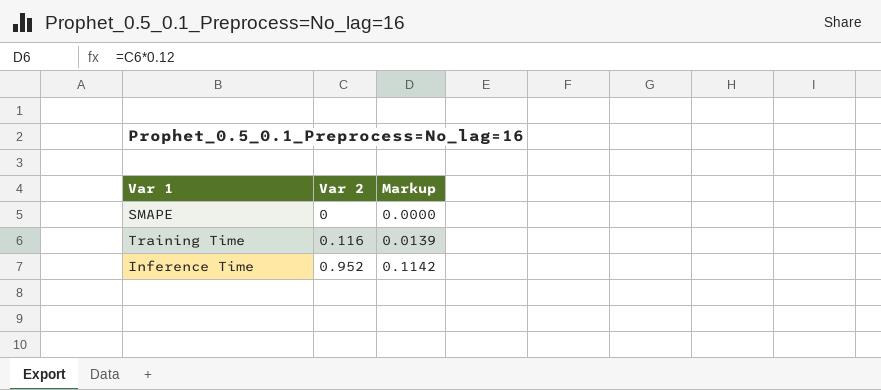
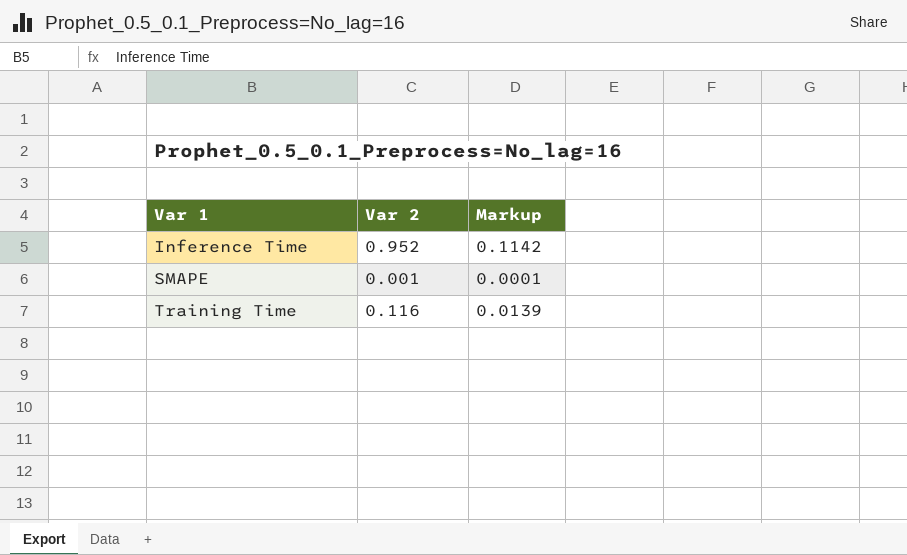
row order: Var 2 ascending -> Var 1 ascending
SMAPE | Var 2: 0 -> 0.001
SMAPE | Markup: 0.0000 -> 0.0001

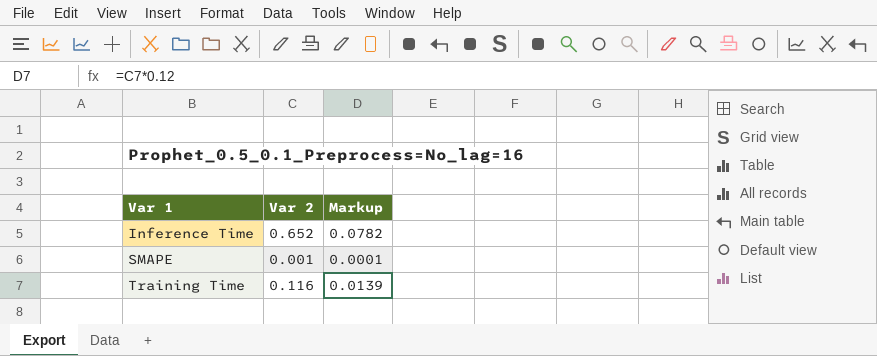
Inference Time | Var 2: 0.952 -> 0.652
Inference Time | Markup: 0.1142 -> 0.0782

